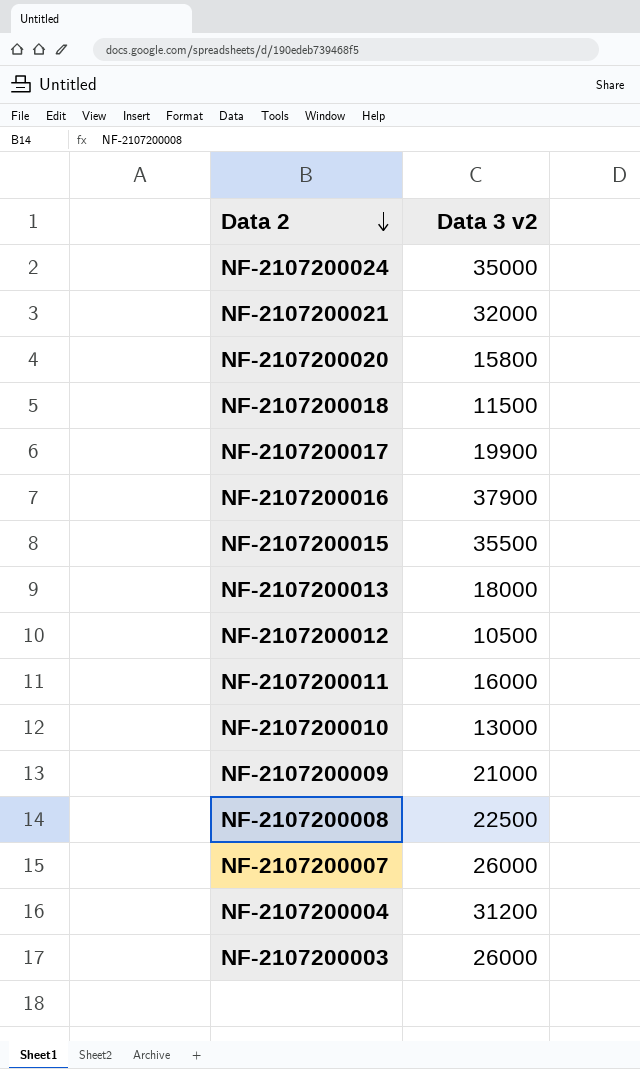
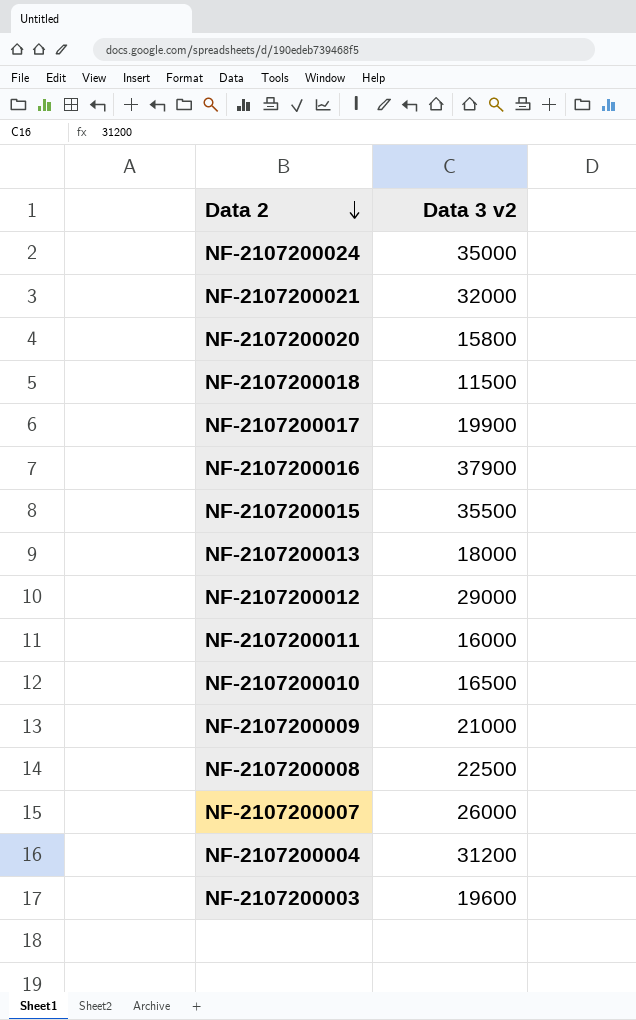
NF-2107200012 | Data 3 v2: 10500 -> 29000
NF-2107200010 | Data 3 v2: 13000 -> 16500
NF-2107200003 | Data 3 v2: 26000 -> 19600

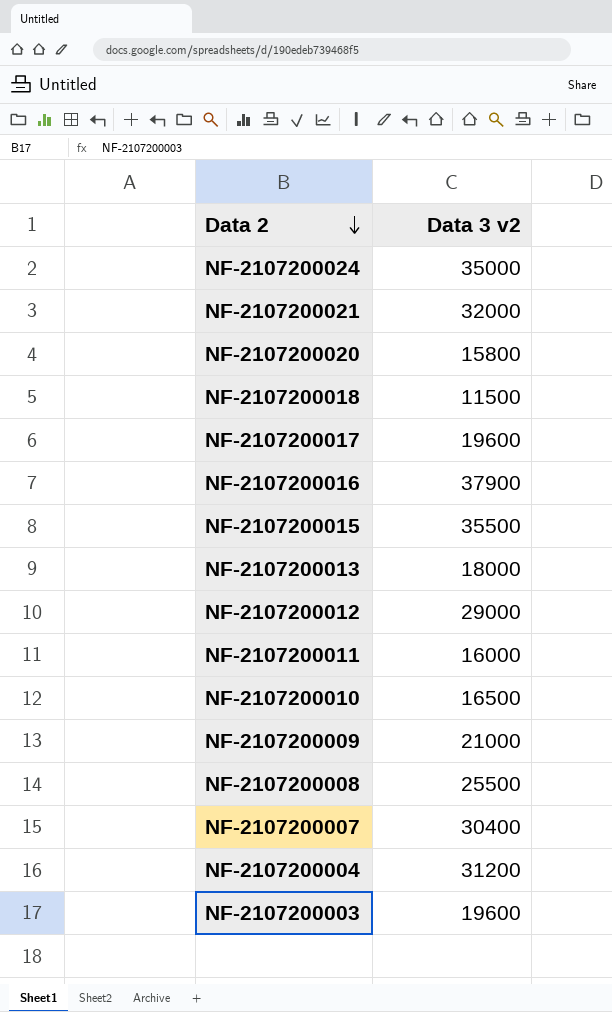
NF-2107200017 | Data 3 v2: 19900 -> 19600
NF-2107200008 | Data 3 v2: 22500 -> 25500
NF-2107200007 | Data 3 v2: 26000 -> 30400

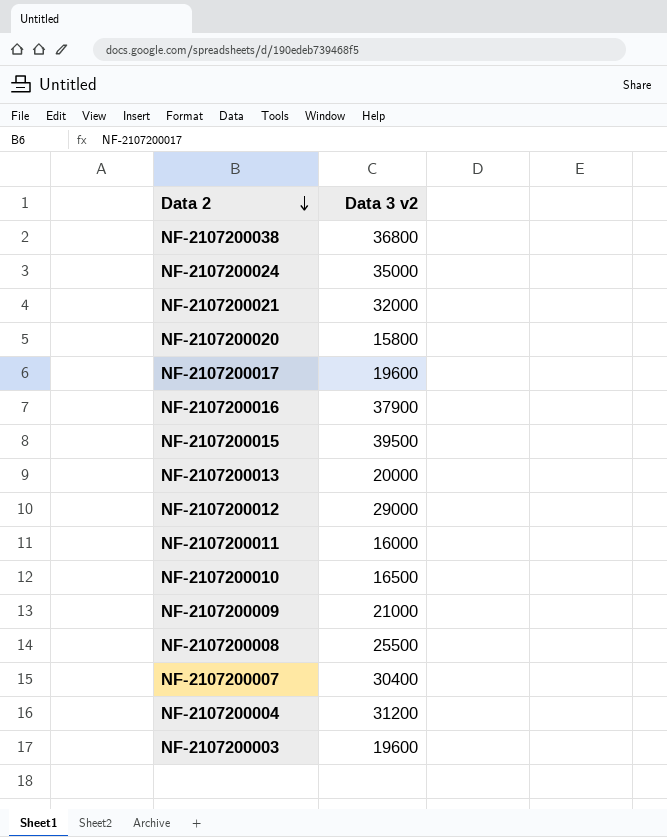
row NF-2107200018: 11500 -> none
row NF-2107200038: none -> 36800
NF-2107200015 | Data 3 v2: 35500 -> 39500
NF-2107200013 | Data 3 v2: 18000 -> 20000

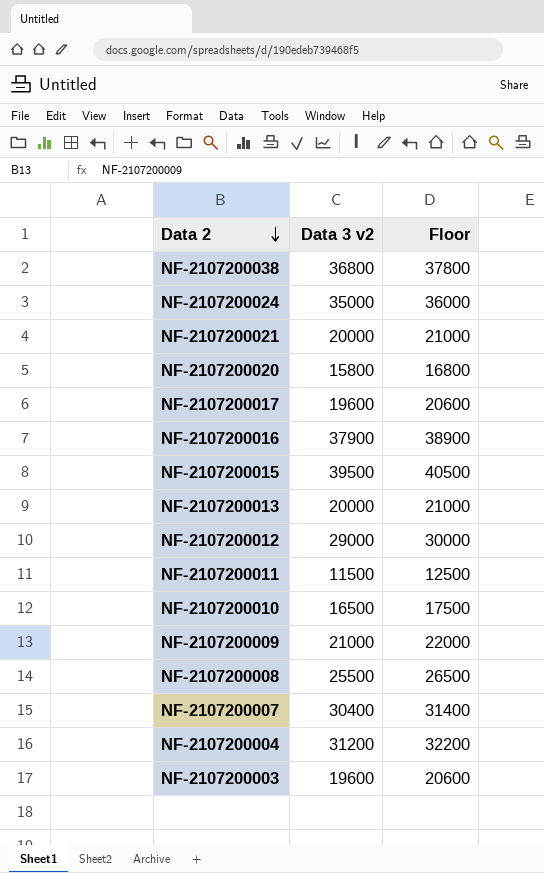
column Floor | formula: none -> [Data 3 v2] + 1000
NF-2107200021 | Data 3 v2: 32000 -> 20000
NF-2107200011 | Data 3 v2: 16000 -> 11500

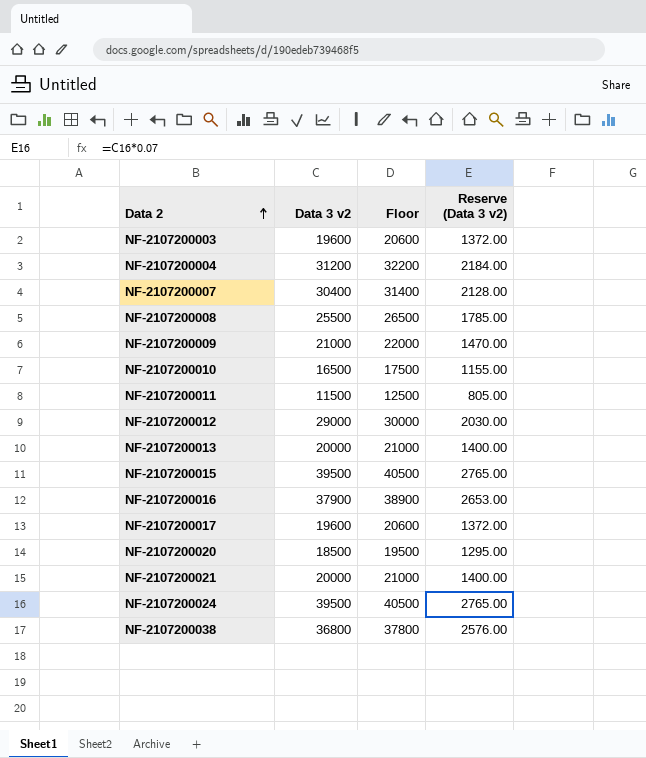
row order: Data 2 descending -> Data 2 ascending
column Reserve (Data 3 v2) | formula: none -> [Data 3 v2] * 0.07
NF-2107200020 | Data 3 v2: 15800 -> 18500
NF-2107200020 | Floor: 16800 -> 19500
NF-2107200024 | Data 3 v2: 35000 -> 39500
NF-2107200024 | Floor: 36000 -> 40500

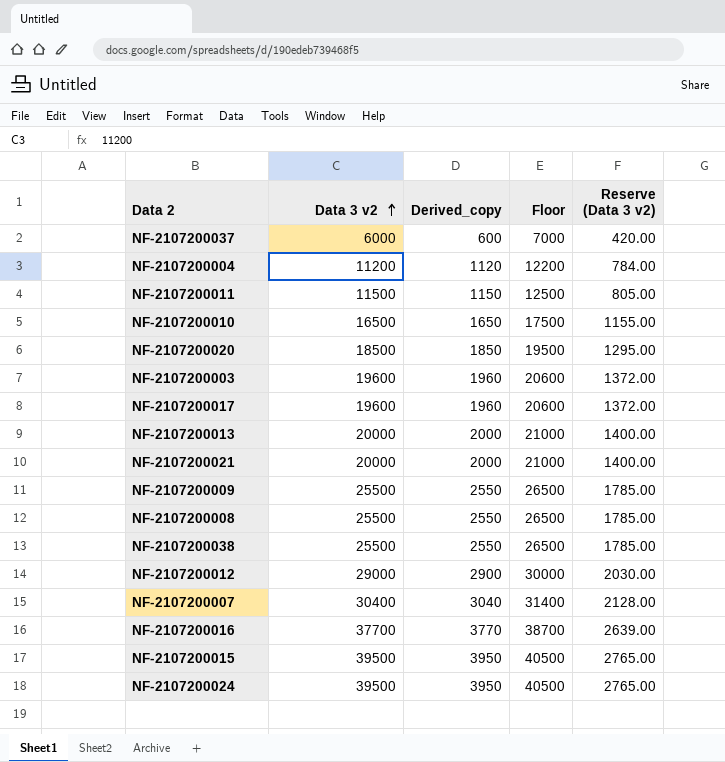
row order: Data 2 ascending -> Data 3 v2 ascending
column Derived_copy | formula: none -> [Data 3 v2] * 0.1
row NF-2107200037: none -> 6000 | 600 | 7000 | 420.00
NF-2107200004 | Data 3 v2: 31200 -> 11200
NF-2107200004 | Floor: 32200 -> 12200
NF-2107200004 | Reserve (Data 3 v2): 2184.00 -> 784.00
NF-2107200009 | Data 3 v2: 21000 -> 25500
NF-2107200009 | Floor: 22000 -> 26500
NF-2107200009 | Reserve (Data 3 v2): 1470.00 -> 1785.00
NF-2107200038 | Data 3 v2: 36800 -> 25500
NF-2107200038 | Floor: 37800 -> 26500
NF-2107200038 | Reserve (Data 3 v2): 2576.00 -> 1785.00
NF-2107200016 | Data 3 v2: 37900 -> 37700
NF-2107200016 | Floor: 38900 -> 38700
NF-2107200016 | Reserve (Data 3 v2): 2653.00 -> 2639.00

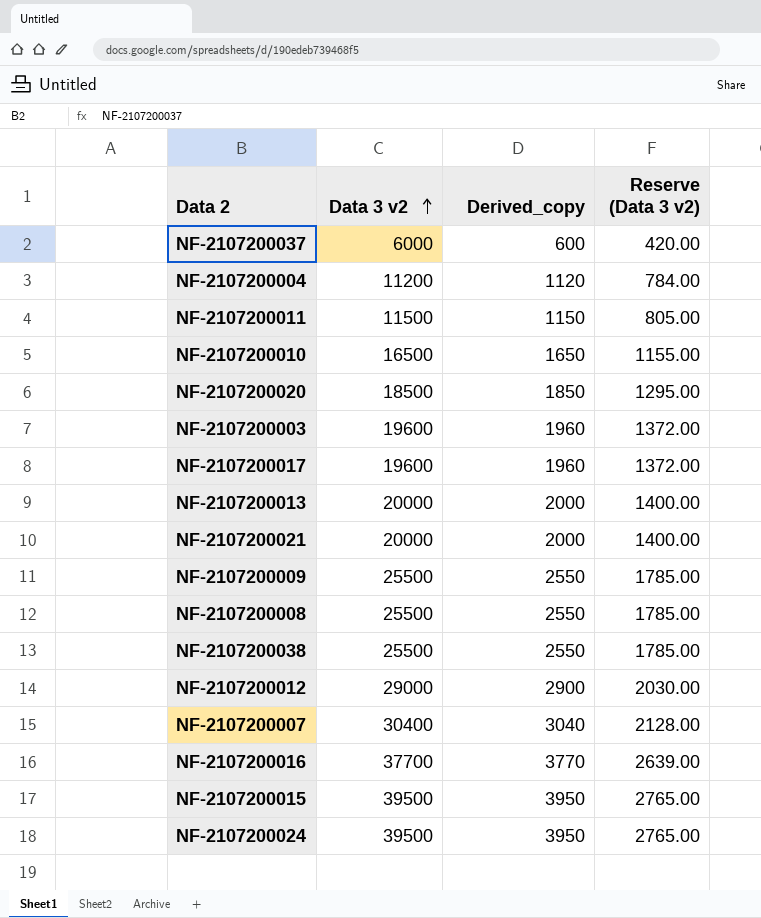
column Floor | formula: [Data 3 v2] + 1000 -> none

